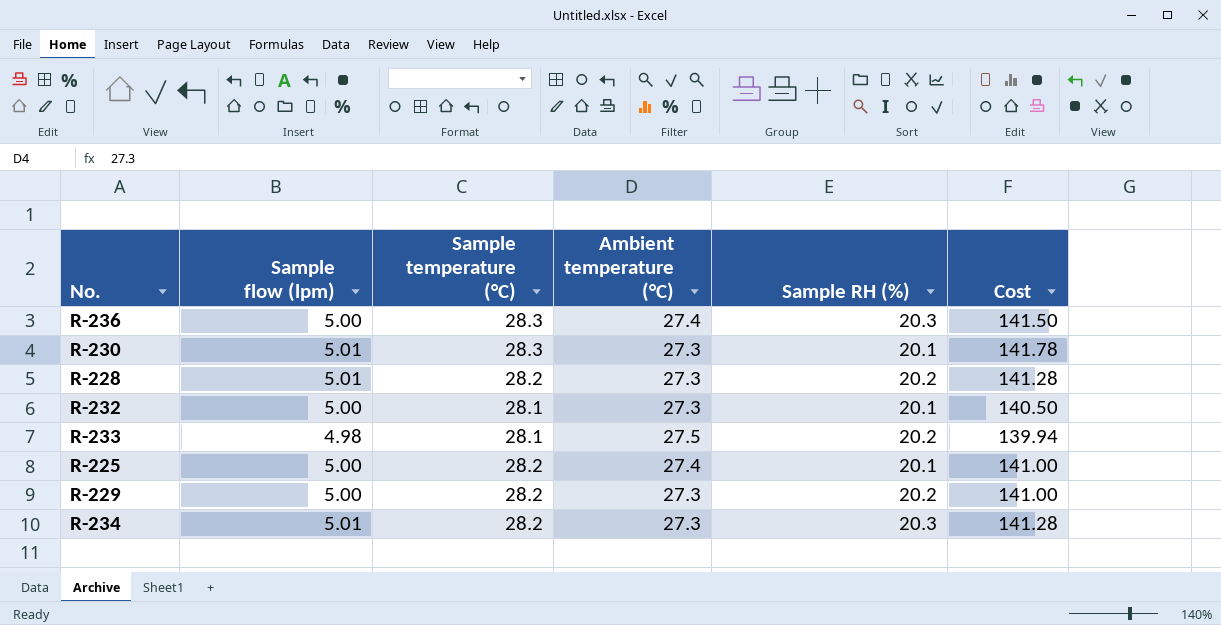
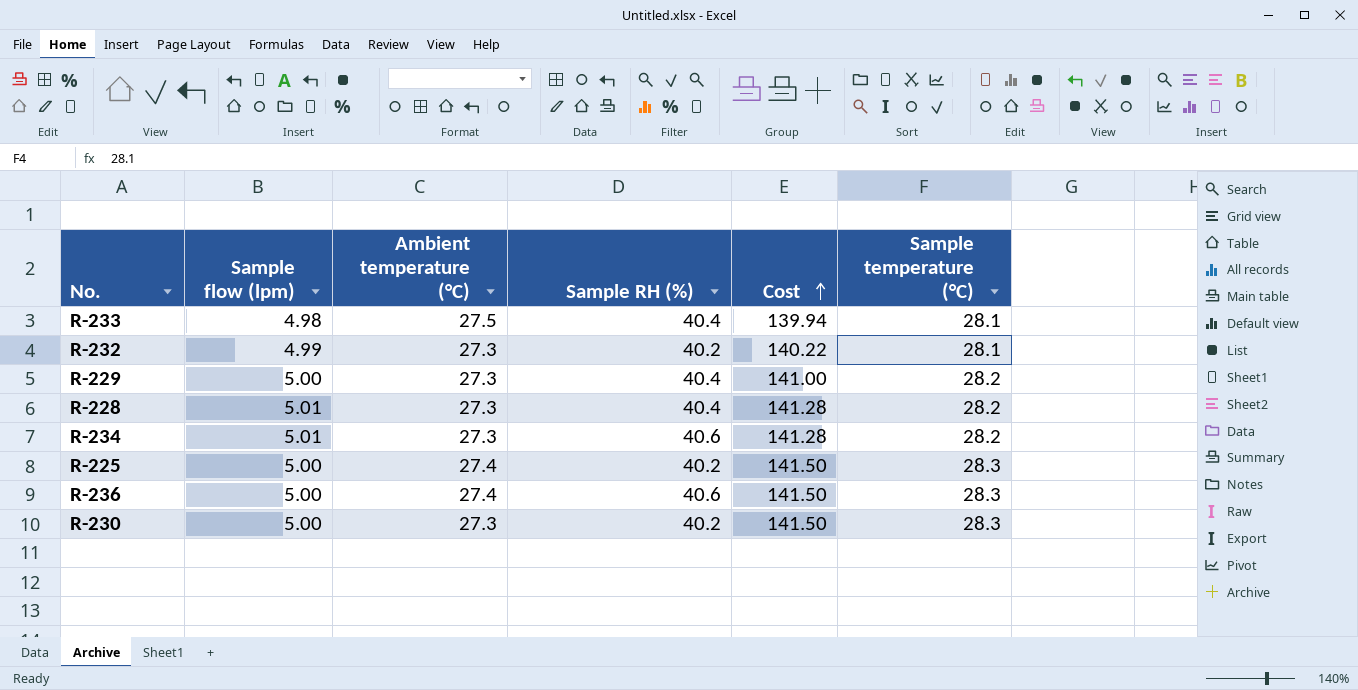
row order: none -> Cost ascending
column Sample temperature (°C) | position: 3 -> 6
R-233 | Sample RH (%): 20.2 -> 40.4
R-232 | Sample flow (lpm): 5.00 -> 4.99
R-232 | Sample RH (%): 20.1 -> 40.2
R-232 | Cost: 140.50 -> 140.22
R-229 | Sample RH (%): 20.2 -> 40.4
R-228 | Sample RH (%): 20.2 -> 40.4
R-234 | Sample RH (%): 20.3 -> 40.6
R-225 | Sample RH (%): 20.1 -> 40.2
R-225 | Cost: 141.00 -> 141.50
R-225 | Sample temperature (°C): 28.2 -> 28.3
R-236 | Sample RH (%): 20.3 -> 40.6
R-230 | Sample flow (lpm): 5.01 -> 5.00
R-230 | Sample RH (%): 20.1 -> 40.2
R-230 | Cost: 141.78 -> 141.50

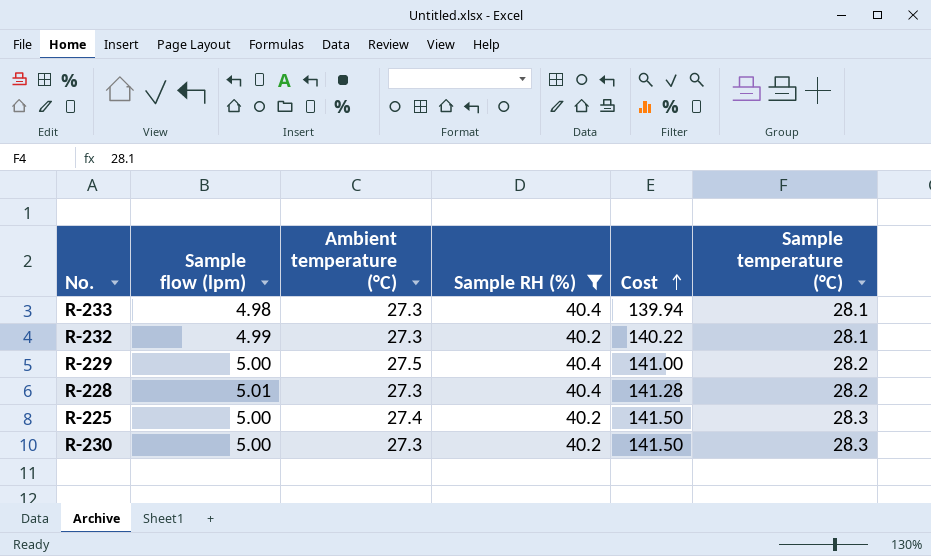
filter: none -> Sample RH (%) != 40.6
R-233 | Ambient temperature (°C): 27.5 -> 27.3
R-229 | Ambient temperature (°C): 27.3 -> 27.5

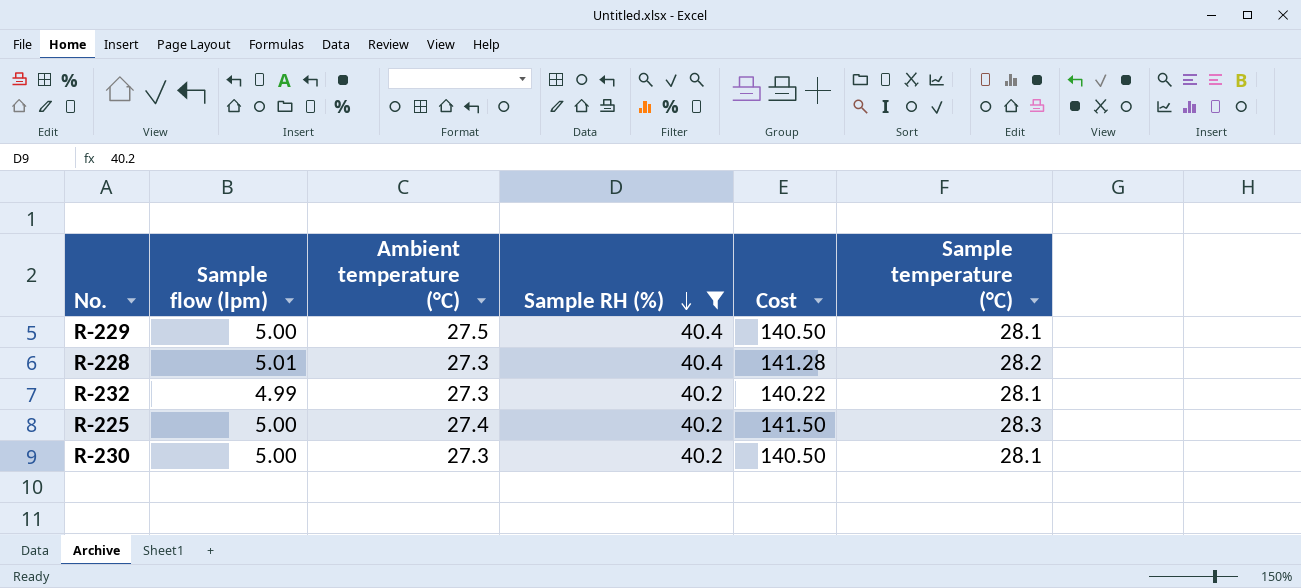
row order: Cost ascending -> Sample RH (%) descending
row R-233: 4.98 | 27.3 | 40.4 | 139.94 | 28.1 -> none
R-229 | Cost: 141.00 -> 140.50
R-229 | Sample temperature (°C): 28.2 -> 28.1
R-230 | Cost: 141.50 -> 140.50
R-230 | Sample temperature (°C): 28.3 -> 28.1

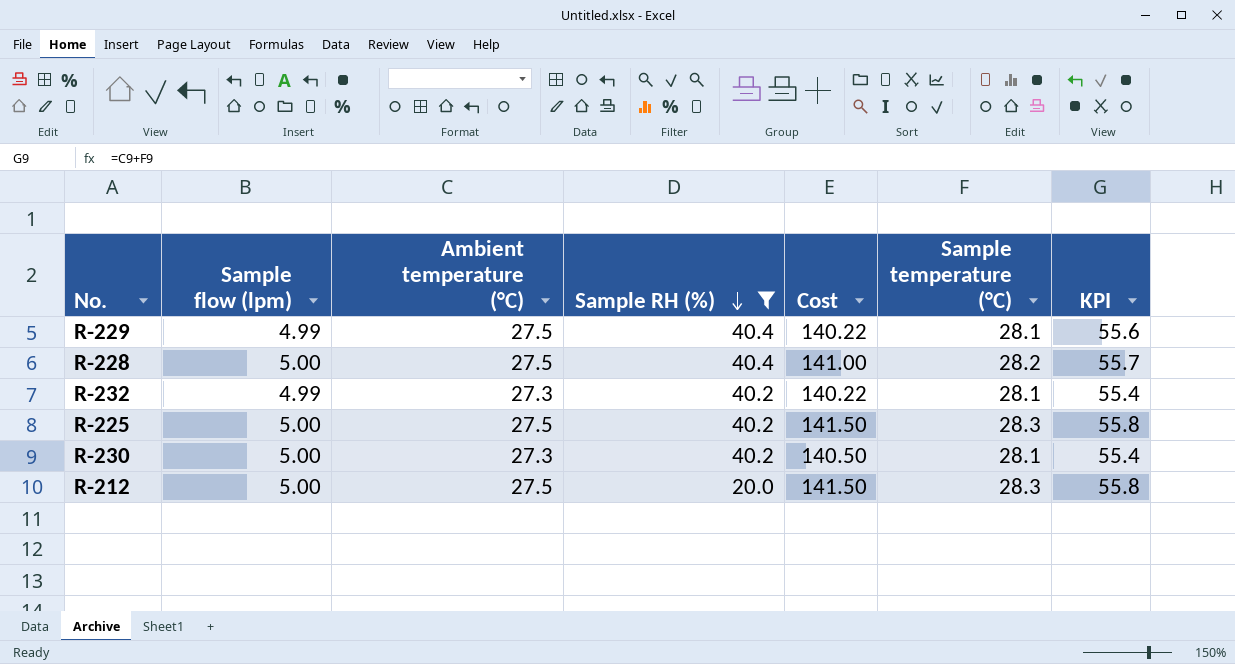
column KPI | formula: none -> [Ambient temperature (°C)] + [Sample temperature (°C)]
R-229 | Sample flow (lpm): 5.00 -> 4.99
R-229 | Cost: 140.50 -> 140.22
R-228 | Sample flow (lpm): 5.01 -> 5.00
R-228 | Ambient temperature (°C): 27.3 -> 27.5
R-228 | Cost: 141.28 -> 141.00
R-225 | Ambient temperature (°C): 27.4 -> 27.5
row R-212: none -> 5.00 | 27.5 | 20.0 | 141.50 | 28.3 | 55.8

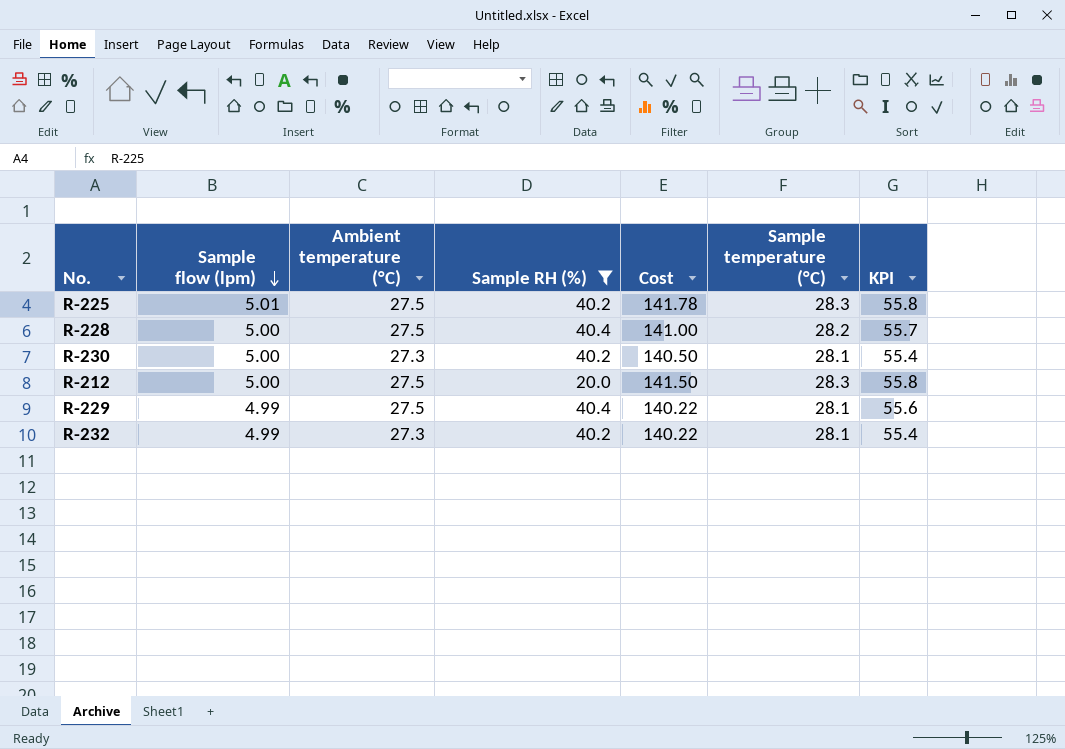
row order: Sample RH (%) descending -> Sample flow (lpm) descending
R-225 | Sample flow (lpm): 5.00 -> 5.01
R-225 | Cost: 141.50 -> 141.78

